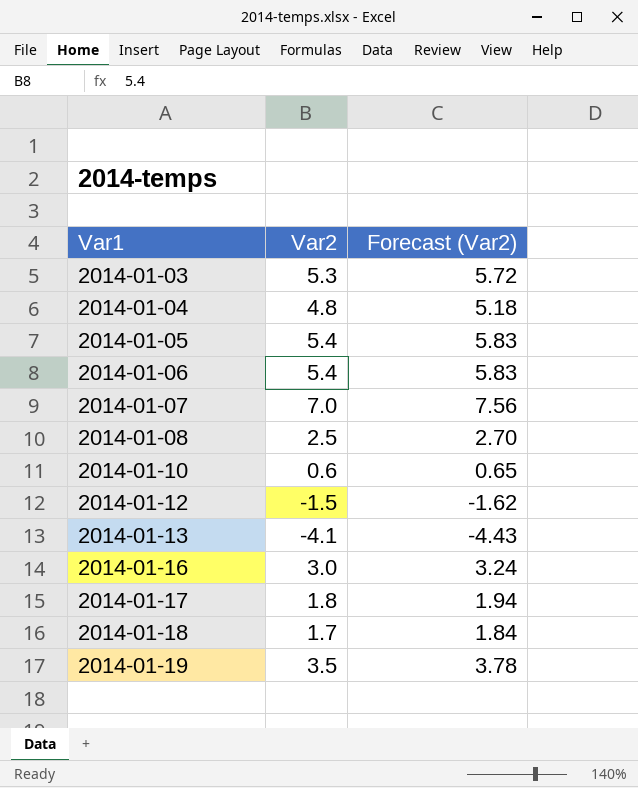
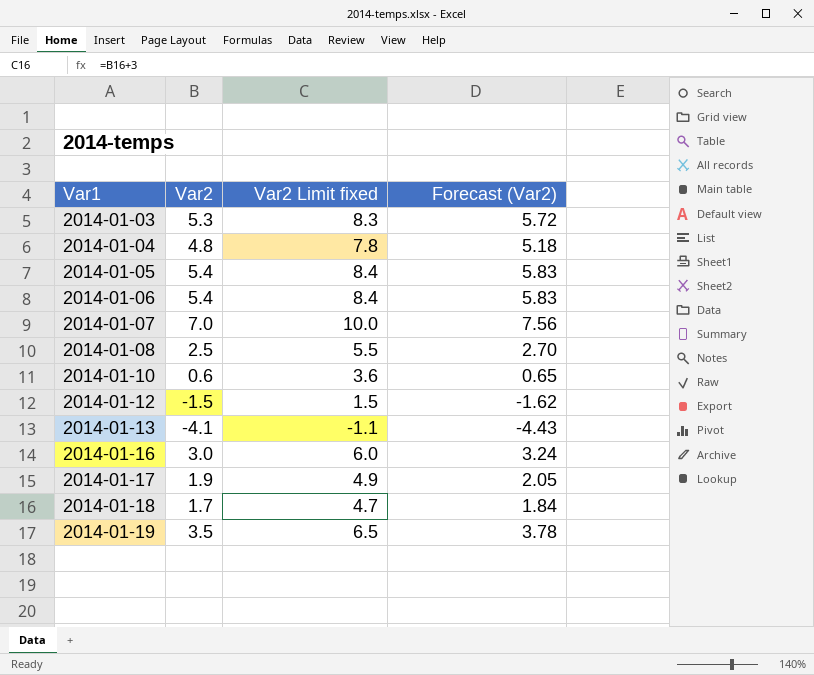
column Var2 Limit fixed | formula: none -> [Var2] + 3
2014-01-17 | Var2: 1.8 -> 1.9
2014-01-17 | Forecast (Var2): 1.94 -> 2.05

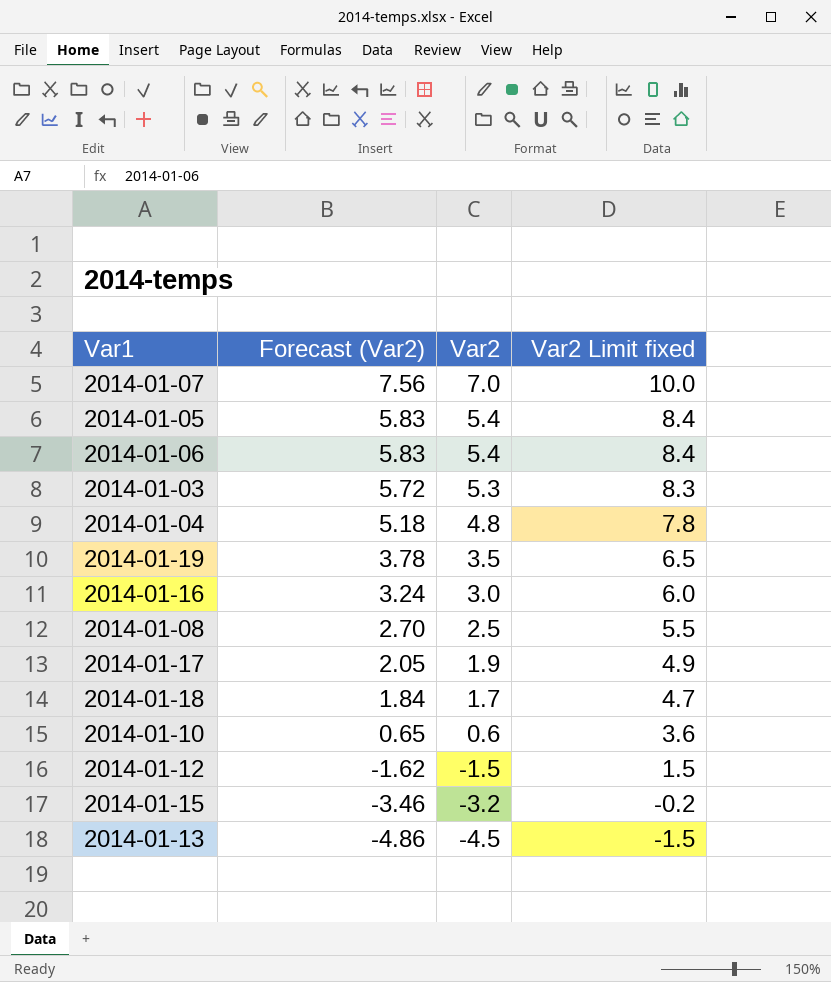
row order: Var1 ascending -> Forecast (Var2) descending
column Forecast (Var2) | position: 4 -> 2
row 2014-01-15: none -> -3.46 | -3.2 | -0.2
2014-01-13 | Forecast (Var2): -4.43 -> -4.86
2014-01-13 | Var2: -4.1 -> -4.5
2014-01-13 | Var2 Limit fixed: -1.1 -> -1.5

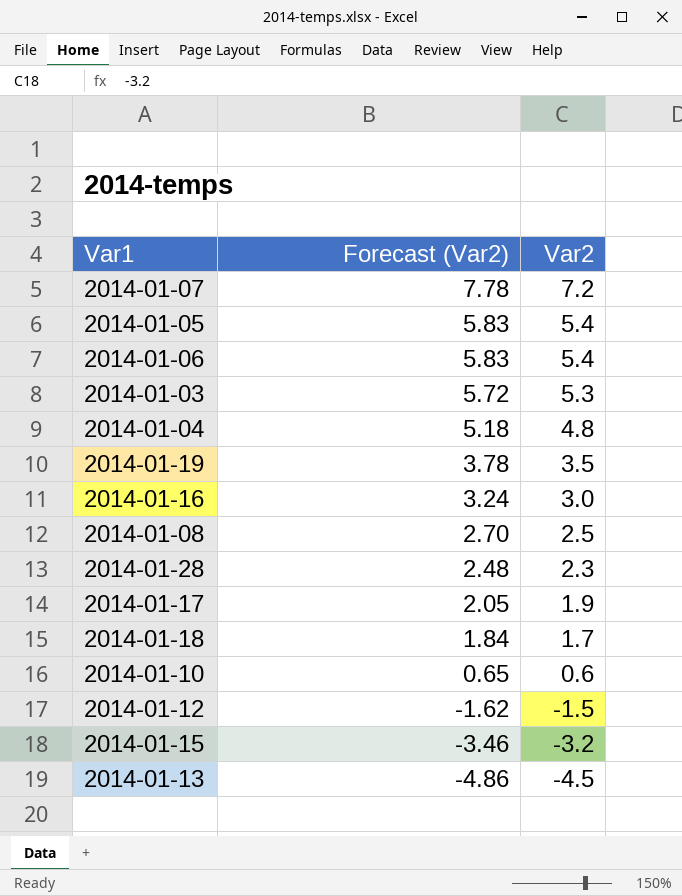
column Var2 Limit fixed | formula: [Var2] + 3 -> none
2014-01-07 | Forecast (Var2): 7.56 -> 7.78
2014-01-07 | Var2: 7.0 -> 7.2
row 2014-01-28: none -> 2.48 | 2.3

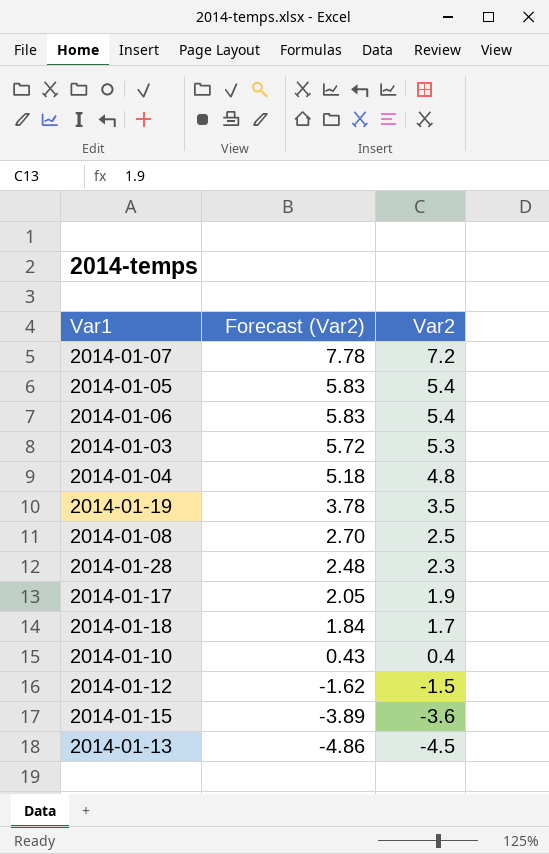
row 2014-01-16: 3.24 | 3.0 -> none
2014-01-10 | Forecast (Var2): 0.65 -> 0.43
2014-01-10 | Var2: 0.6 -> 0.4
2014-01-15 | Forecast (Var2): -3.46 -> -3.89
2014-01-15 | Var2: -3.2 -> -3.6

